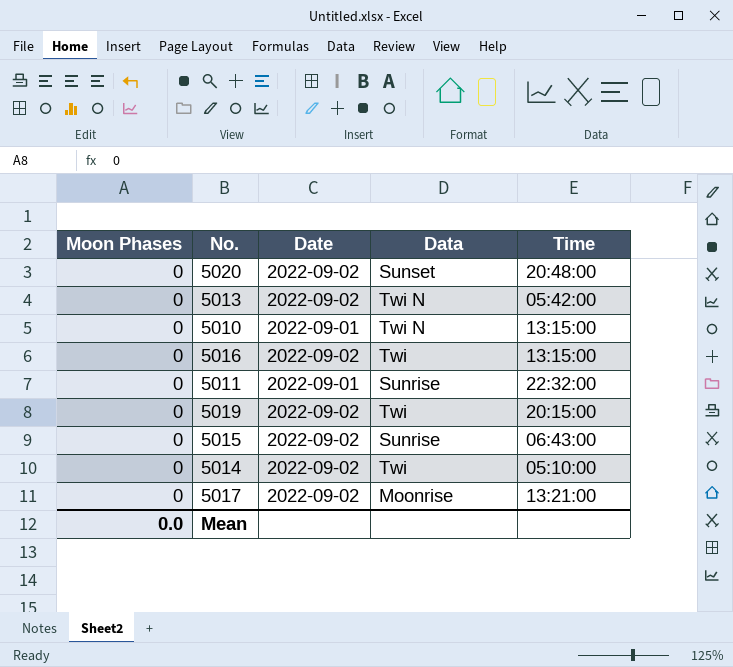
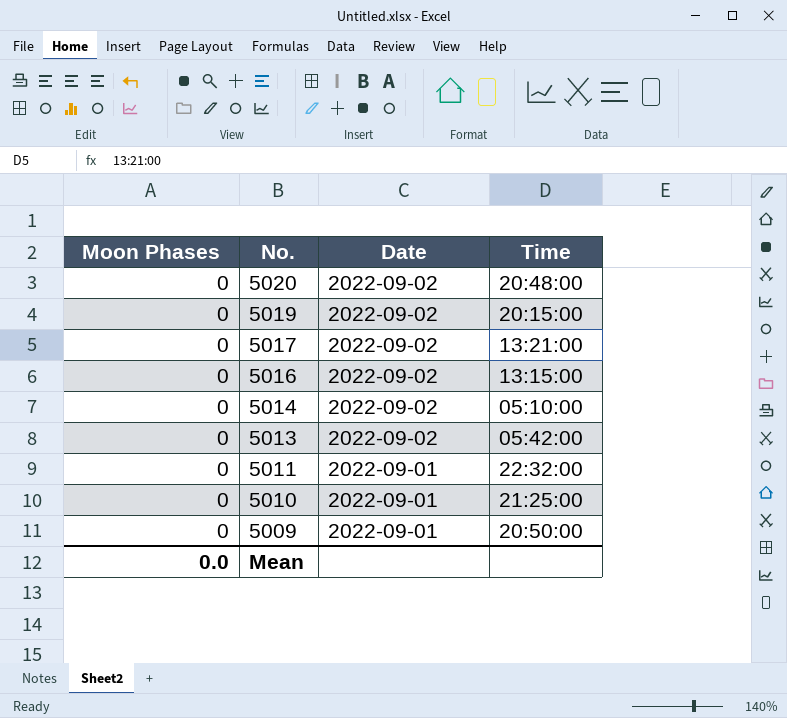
row order: none -> No. descending
column Data | position: 4 -> none
row 5015: 0 | 2022-09-02 | Sunrise | 06:43:00 -> none
5010 | Time: 13:15:00 -> 21:25:00
row 5009: none -> 0 | 2022-09-01 | 20:50:00

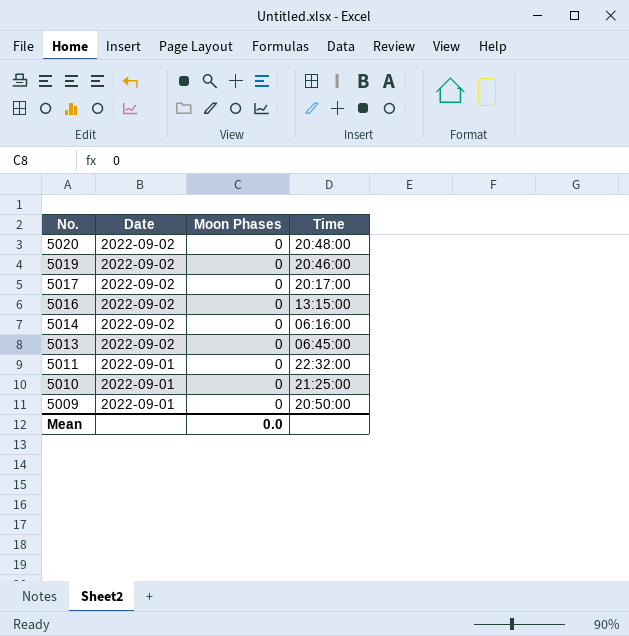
column Moon Phases | position: 1 -> 3
5019 | Time: 20:15:00 -> 20:46:00
5017 | Time: 13:21:00 -> 20:17:00
5014 | Time: 05:10:00 -> 06:16:00
5013 | Time: 05:42:00 -> 06:45:00

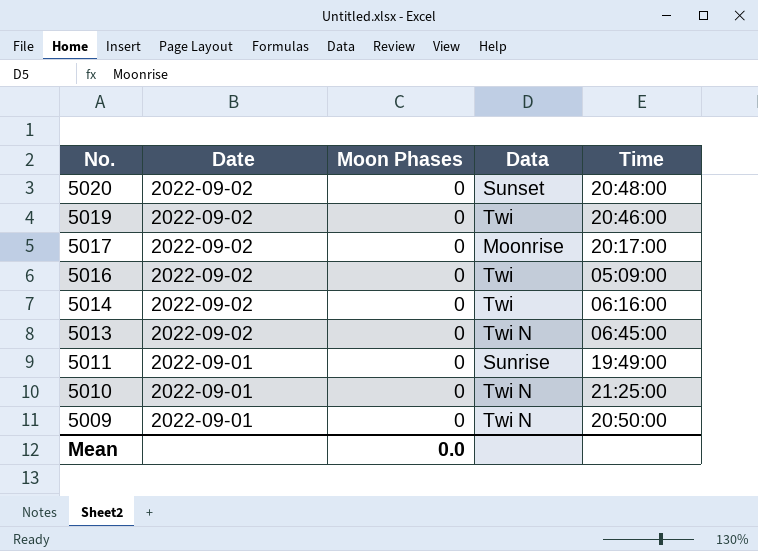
column Data | position: none -> 4
5016 | Time: 13:15:00 -> 05:09:00
5011 | Time: 22:32:00 -> 19:49:00

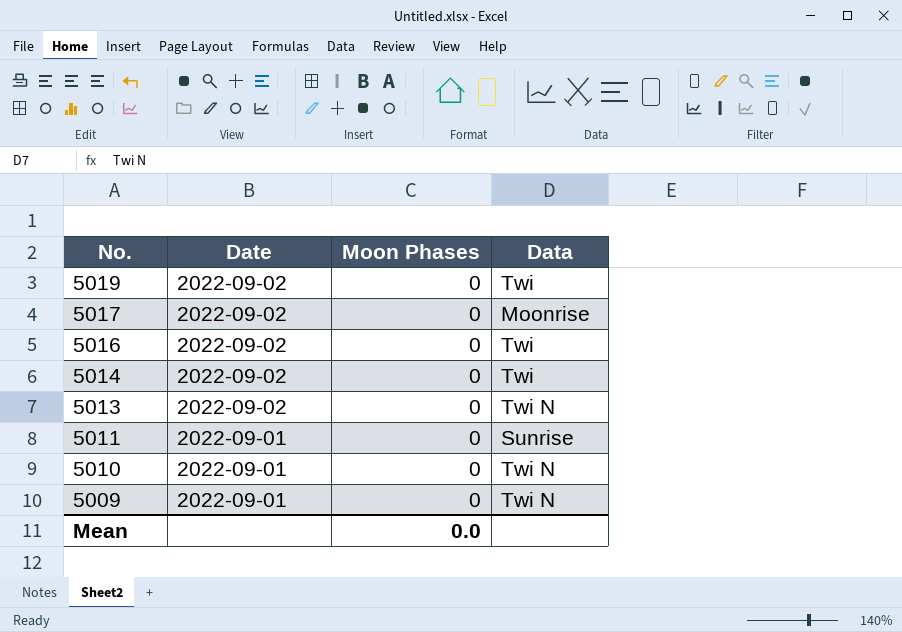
column Time | position: 5 -> none
row 5020: 2022-09-02 | 0 | Sunset | 20:48:00 -> none

